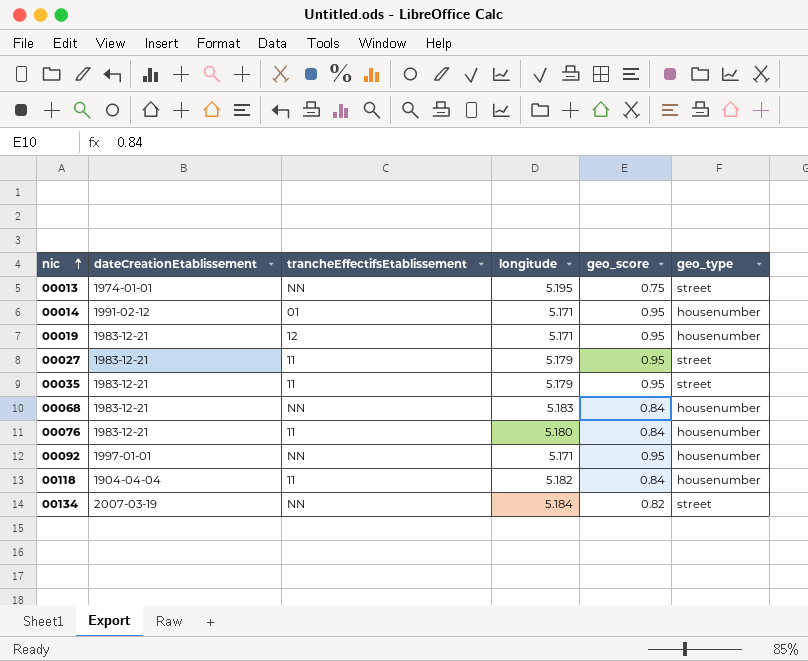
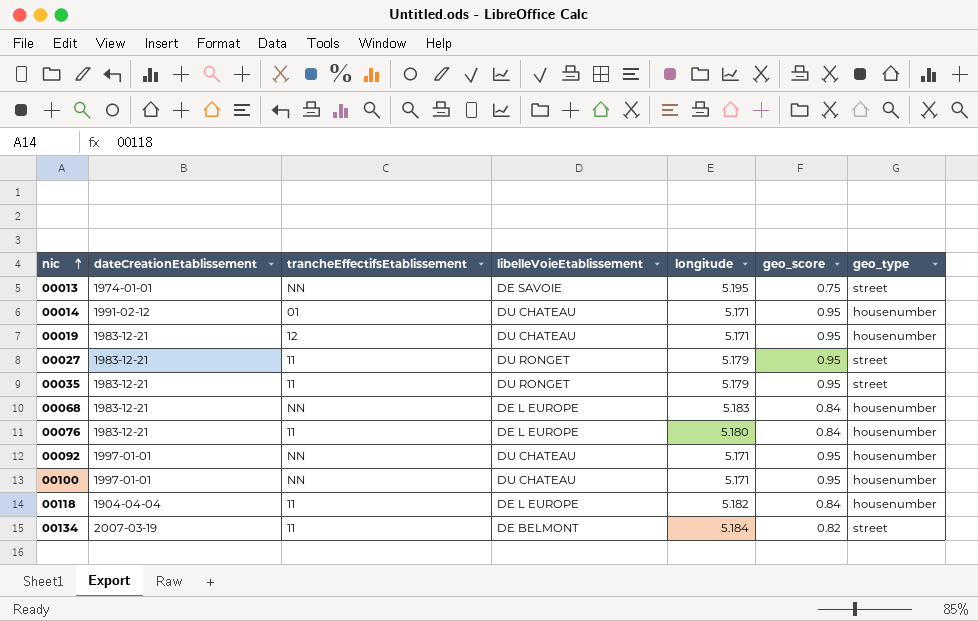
column libelleVoieEtablissement | position: none -> 4
row 00100: none -> 1997-01-01 | NN | DU CHATEAU | 5.171 | 0.95 | housenumber
00134 | trancheEffectifsEtablissement: NN -> 11

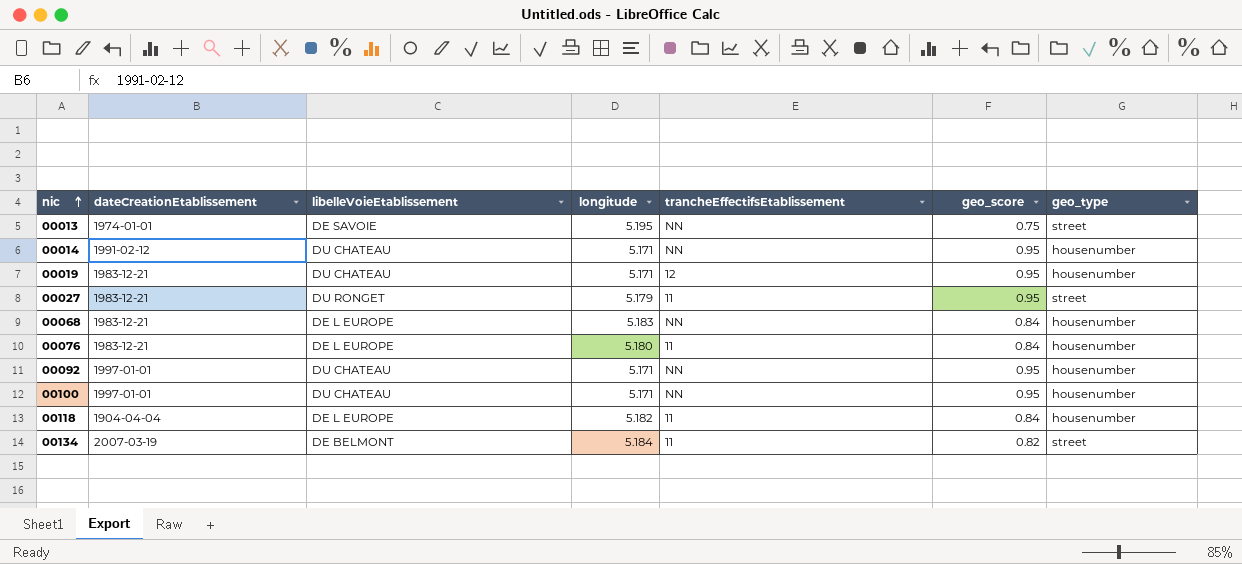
column trancheEffectifsEtablissement | position: 3 -> 5
row 00035: 1983-12-21 | 11 | DU RONGET | 5.179 | 0.95 | street -> none
00014 | trancheEffectifsEtablissement: 01 -> NN

